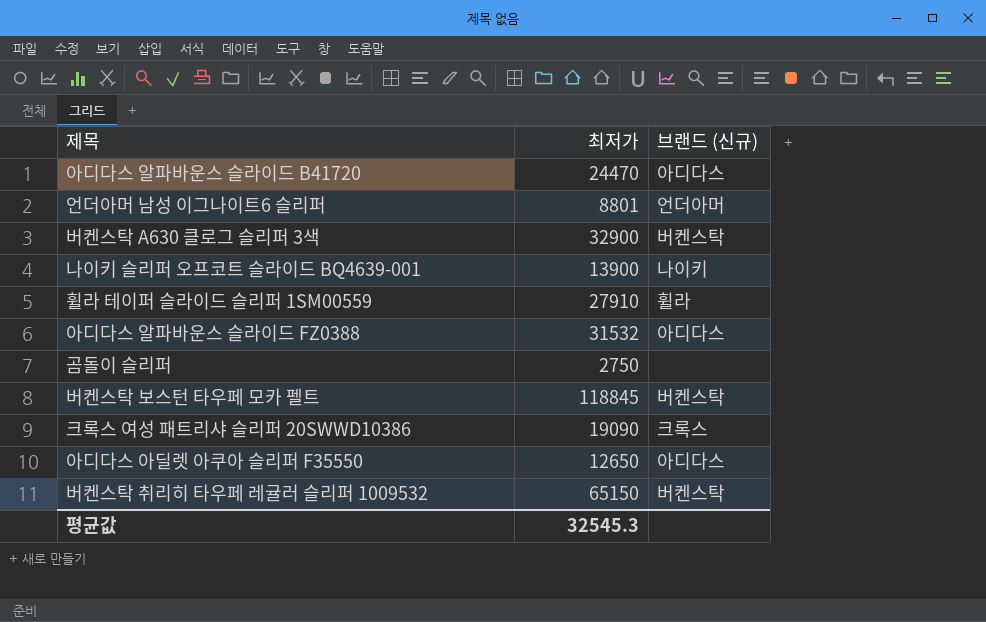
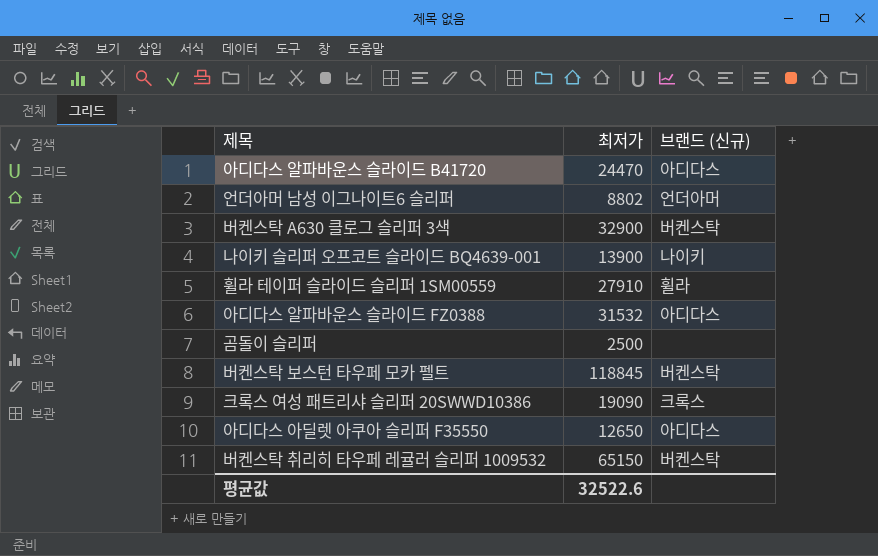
언더아머 남성 이그나이트6 슬리퍼 | 최저가: 8801 -> 8802
곰돌이 슬리퍼 | 최저가: 2750 -> 2500
평균값 | 최저가: 32545.3 -> 32522.6

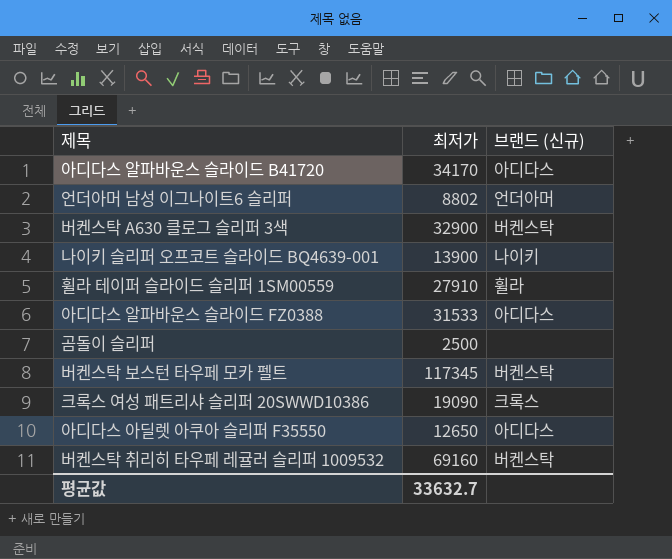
아디다스 알파바운스 슬라이드 B41720 | 최저가: 24470 -> 34170
아디다스 알파바운스 슬라이드 FZ0388 | 최저가: 31532 -> 31533
버켄스탁 보스턴 타우페 모카 펠트 | 최저가: 118845 -> 117345
버켄스탁 취리히 타우페 레귤러 슬리퍼 1009532 | 최저가: 65150 -> 69160
평균값 | 최저가: 32522.6 -> 33632.7

